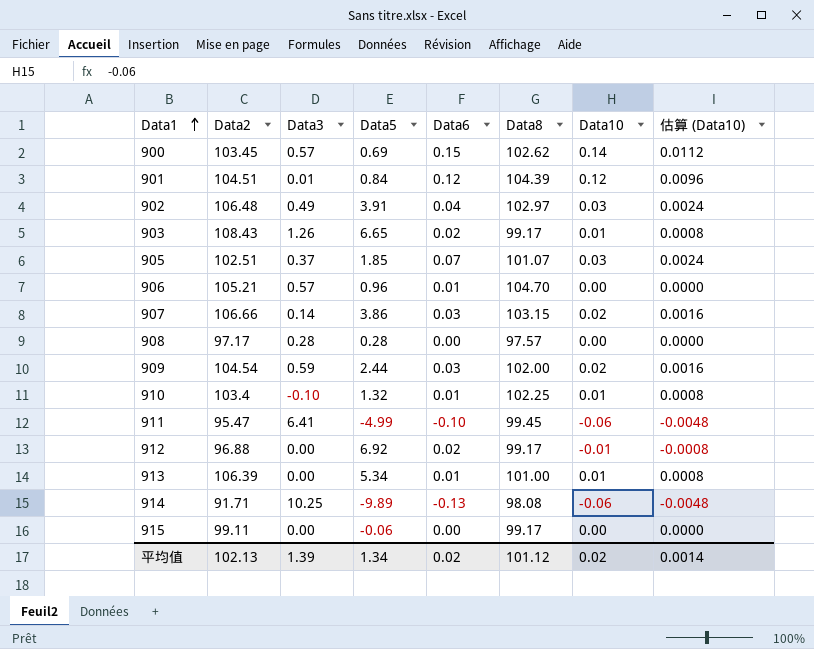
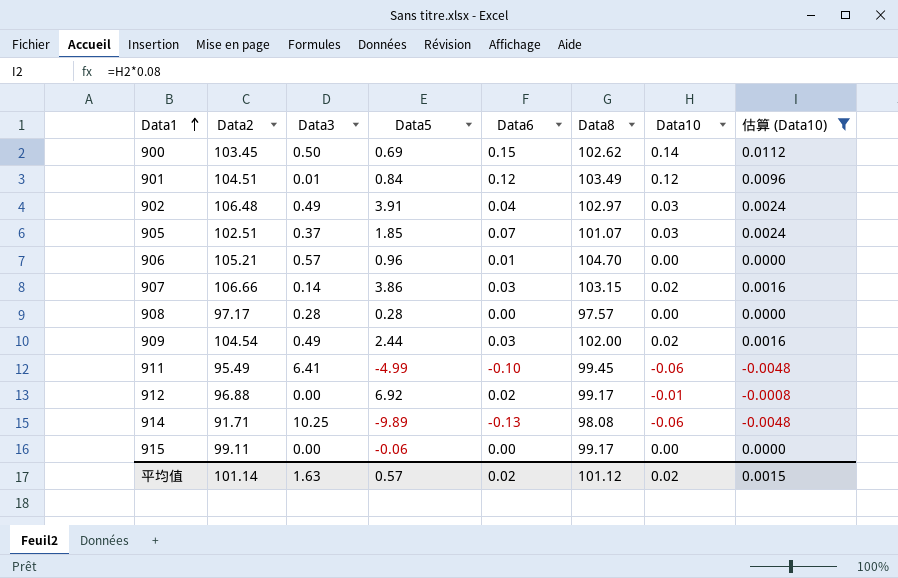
filter: none -> 估算 (Data10) != 0.0008
900 | Data3: 0.57 -> 0.50
901 | Data8: 104.39 -> 103.49
909 | Data3: 0.59 -> 0.49
911 | Data2: 95.47 -> 95.49
平均值 | Data2: 102.13 -> 101.14
平均值 | Data3: 1.39 -> 1.63
平均值 | Data5: 1.34 -> 0.57
平均值 | 估算 (Data10): 0.0014 -> 0.0015

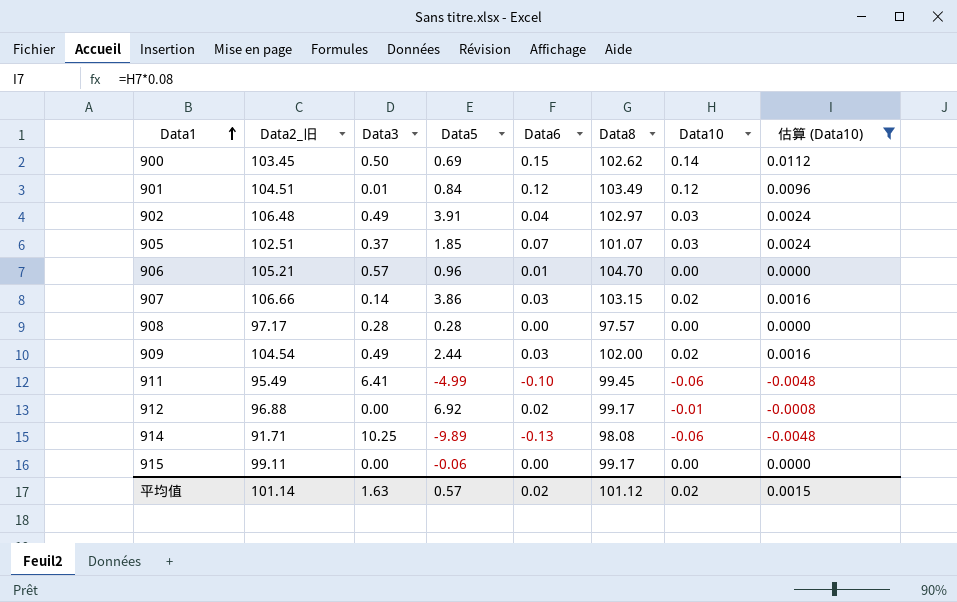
column name: Data2 -> Data2_旧

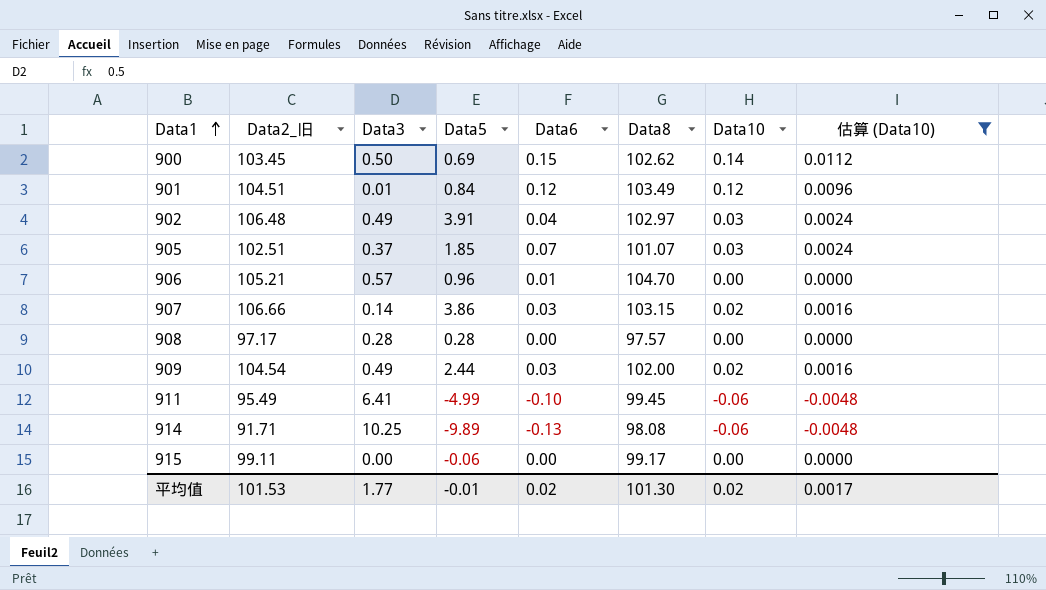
row 912: 96.88 | 0.00 | 6.92 | 0.02 | 99.17 | -0.01 | -0.0008 -> none
平均值 | Data2_旧: 101.14 -> 101.53
平均值 | Data3: 1.63 -> 1.77
平均值 | Data5: 0.57 -> -0.01
平均值 | Data8: 101.12 -> 101.30
平均值 | 估算 (Data10): 0.0015 -> 0.0017

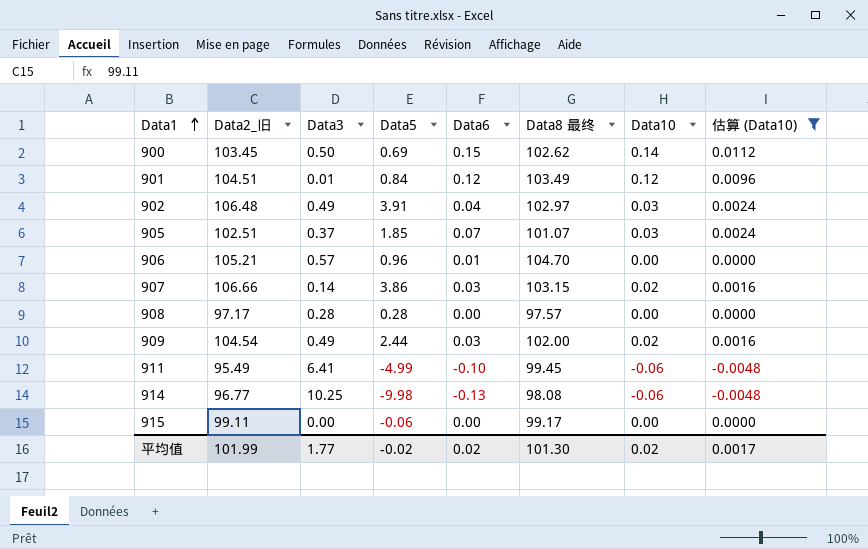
column name: Data8 -> Data8 最终
914 | Data2_旧: 91.71 -> 96.77
914 | Data5: -9.89 -> -9.98
平均值 | Data2_旧: 101.53 -> 101.99
平均值 | Data5: -0.01 -> -0.02

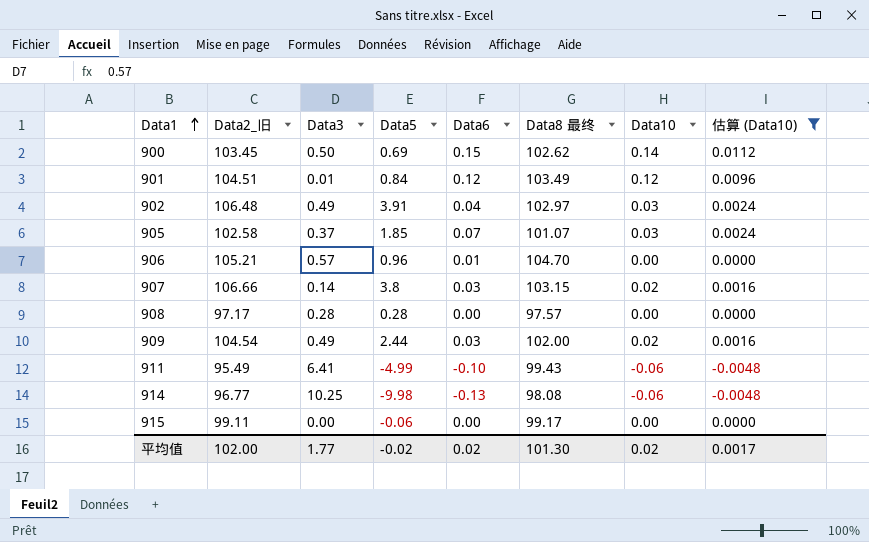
905 | Data2_旧: 102.51 -> 102.58
907 | Data5: 3.86 -> 3.8
911 | Data8 最终: 99.45 -> 99.43
平均值 | Data2_旧: 101.99 -> 102.00

